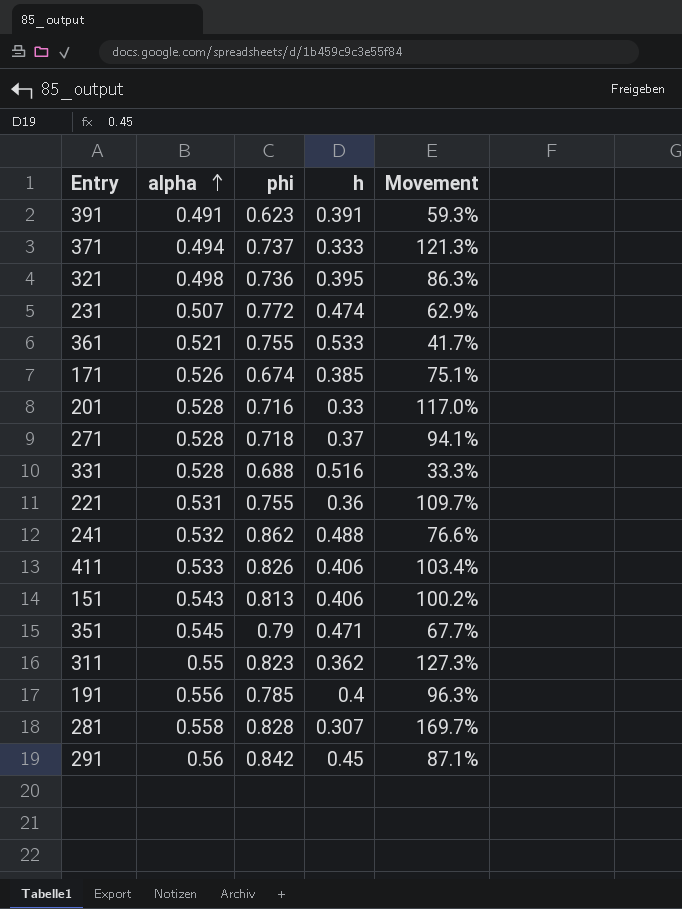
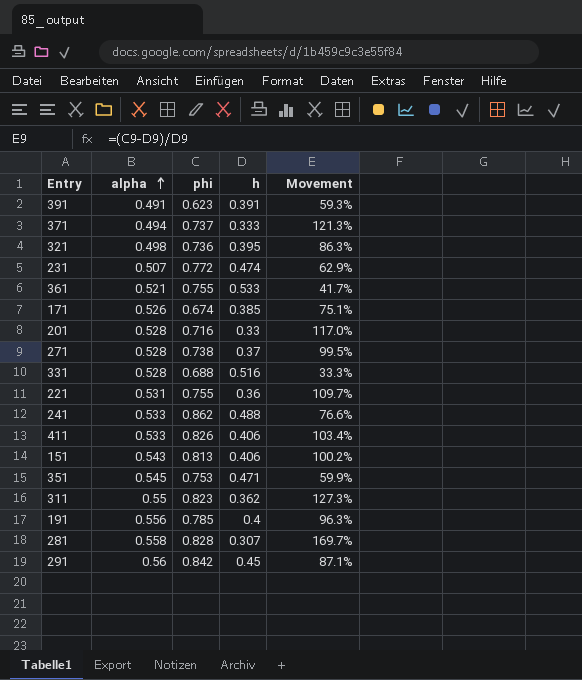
271 | phi: 0.718 -> 0.738
271 | Movement: 94.1% -> 99.5%
241 | alpha: 0.532 -> 0.533
351 | phi: 0.79 -> 0.753
351 | Movement: 67.7% -> 59.9%

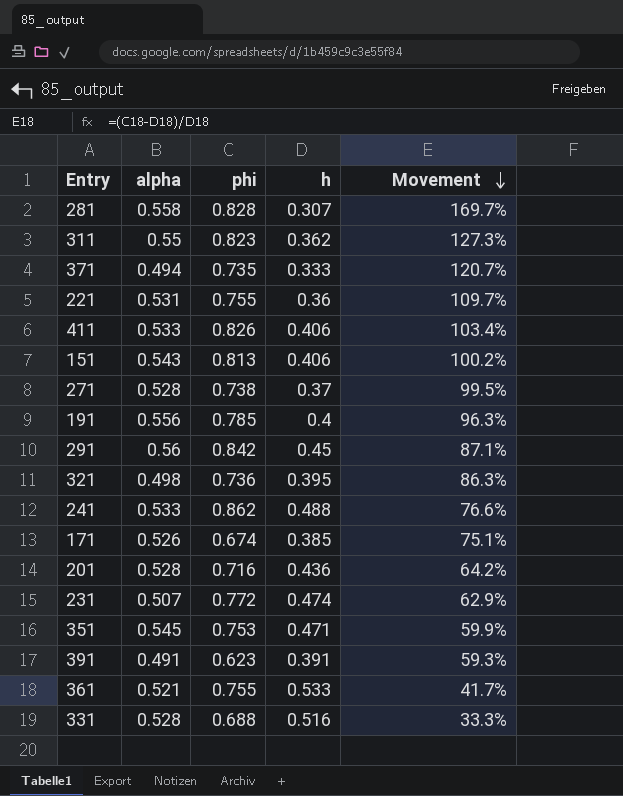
row order: alpha ascending -> Movement descending
371 | phi: 0.737 -> 0.735
371 | Movement: 121.3% -> 120.7%
201 | h: 0.33 -> 0.436
201 | Movement: 117.0% -> 64.2%

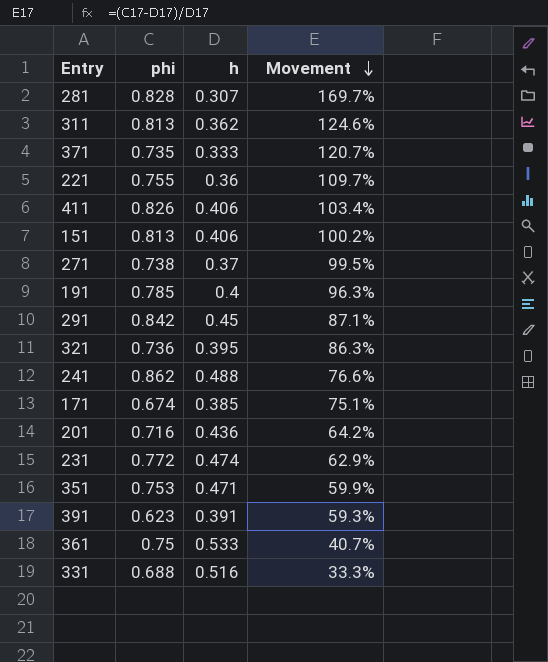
column alpha | position: 2 -> none
311 | phi: 0.823 -> 0.813
311 | Movement: 127.3% -> 124.6%
361 | phi: 0.755 -> 0.75
361 | Movement: 41.7% -> 40.7%

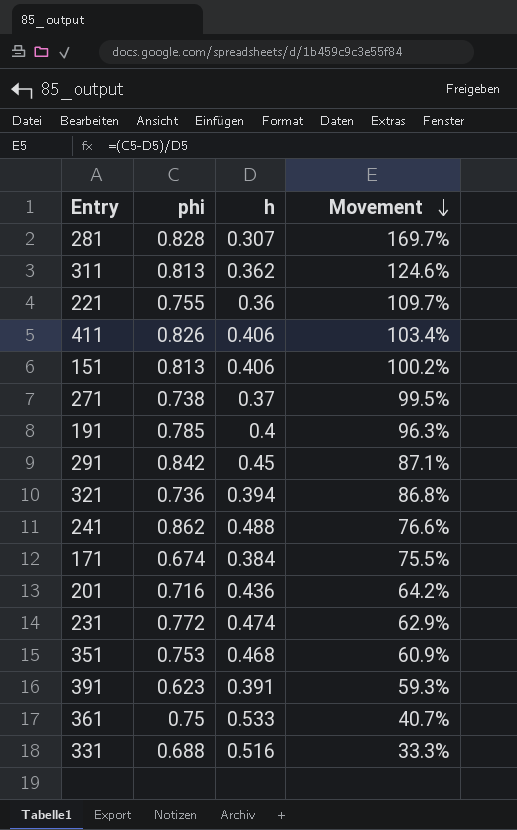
row 371: 0.735 | 0.333 | 120.7% -> none
321 | h: 0.395 -> 0.394
321 | Movement: 86.3% -> 86.8%
171 | h: 0.385 -> 0.384
171 | Movement: 75.1% -> 75.5%
351 | h: 0.471 -> 0.468
351 | Movement: 59.9% -> 60.9%

